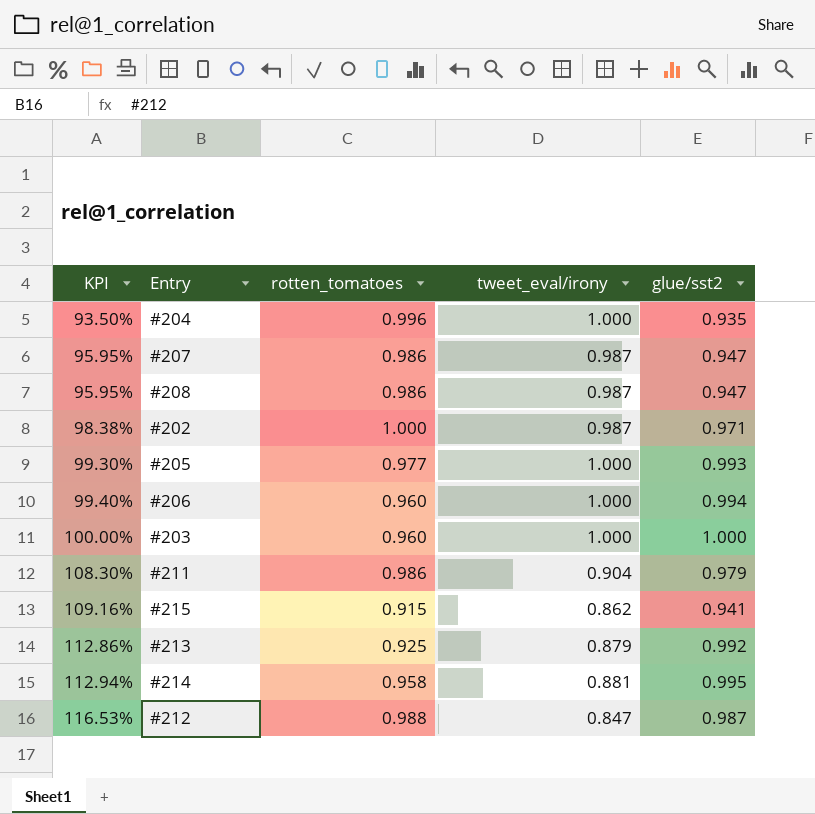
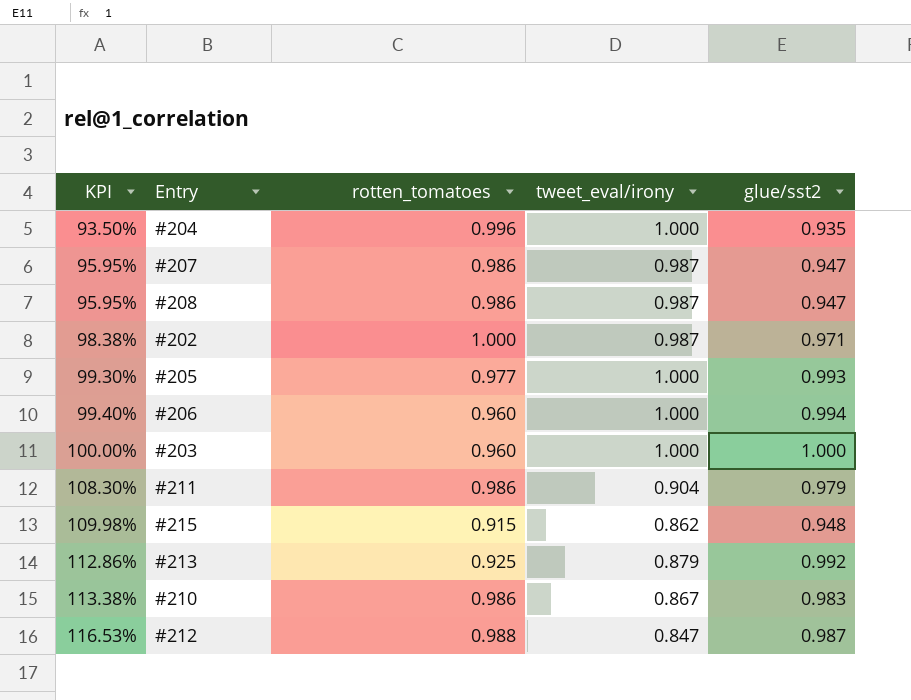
row #214: 112.94% | 0.958 | 0.881 | 0.995 -> none
#215 | KPI: 109.16% -> 109.98%
#215 | glue/sst2: 0.941 -> 0.948
row #210: none -> 113.38% | 0.986 | 0.867 | 0.983

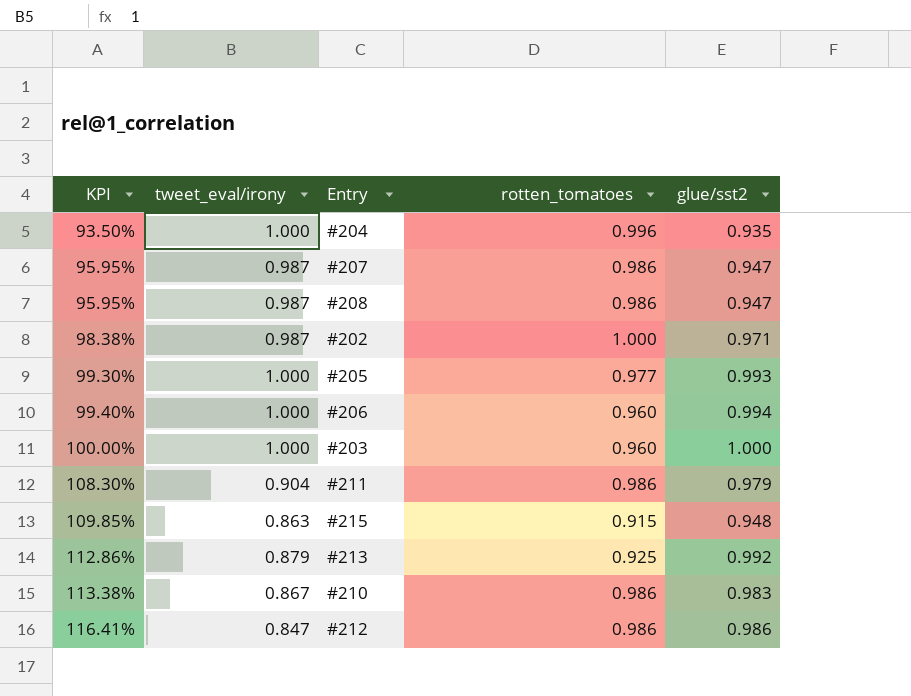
column tweet_eval/irony | position: 4 -> 2
#215 | KPI: 109.98% -> 109.85%
#215 | tweet_eval/irony: 0.862 -> 0.863
#212 | KPI: 116.53% -> 116.41%
#212 | rotten_tomatoes: 0.988 -> 0.986
#212 | glue/sst2: 0.987 -> 0.986

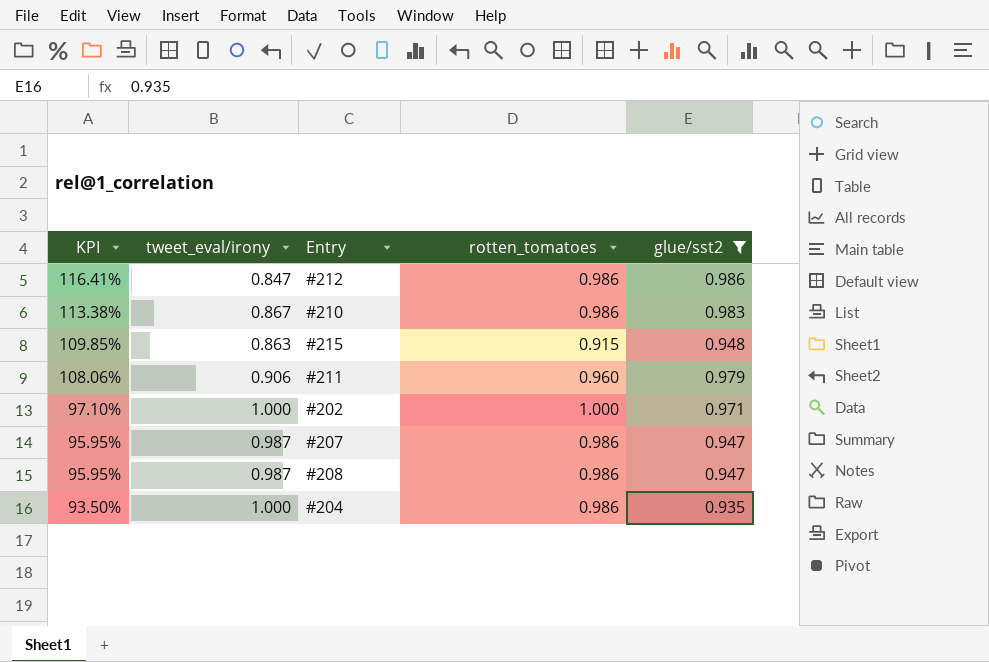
filter: none -> glue/sst2 <= 0.986
row order: KPI ascending -> KPI descending
#211 | KPI: 108.30% -> 108.06%
#211 | tweet_eval/irony: 0.904 -> 0.906
#211 | rotten_tomatoes: 0.986 -> 0.960
#202 | KPI: 98.38% -> 97.10%
#202 | tweet_eval/irony: 0.987 -> 1.000
#204 | rotten_tomatoes: 0.996 -> 0.986

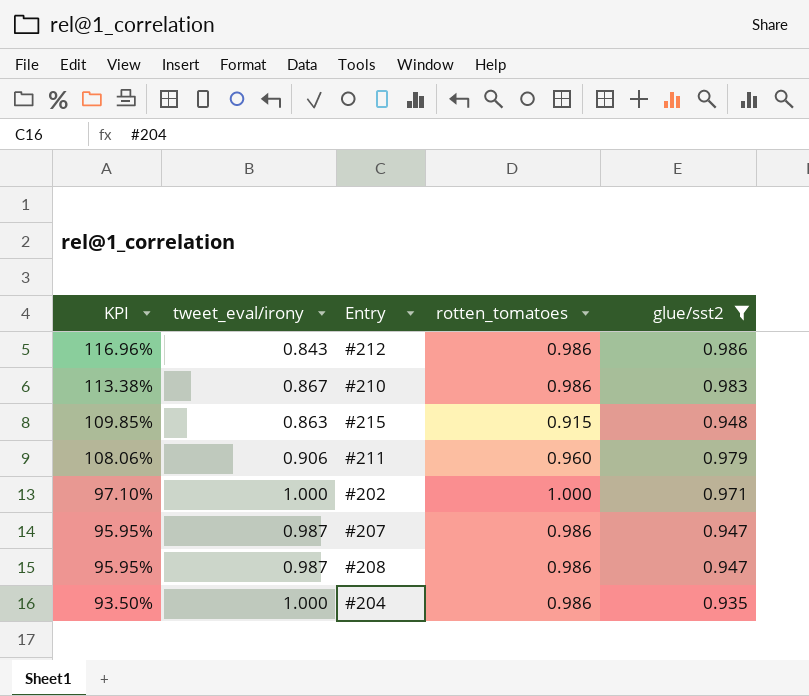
#212 | KPI: 116.41% -> 116.96%
#212 | tweet_eval/irony: 0.847 -> 0.843

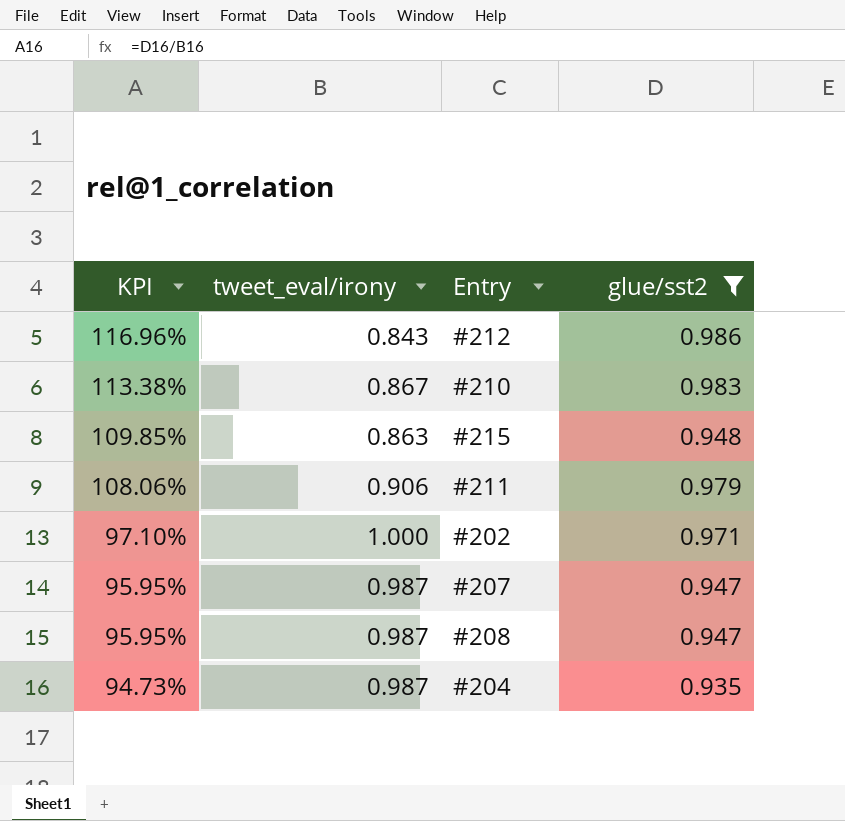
column rotten_tomatoes | position: 4 -> none
#204 | KPI: 93.50% -> 94.73%
#204 | tweet_eval/irony: 1.000 -> 0.987

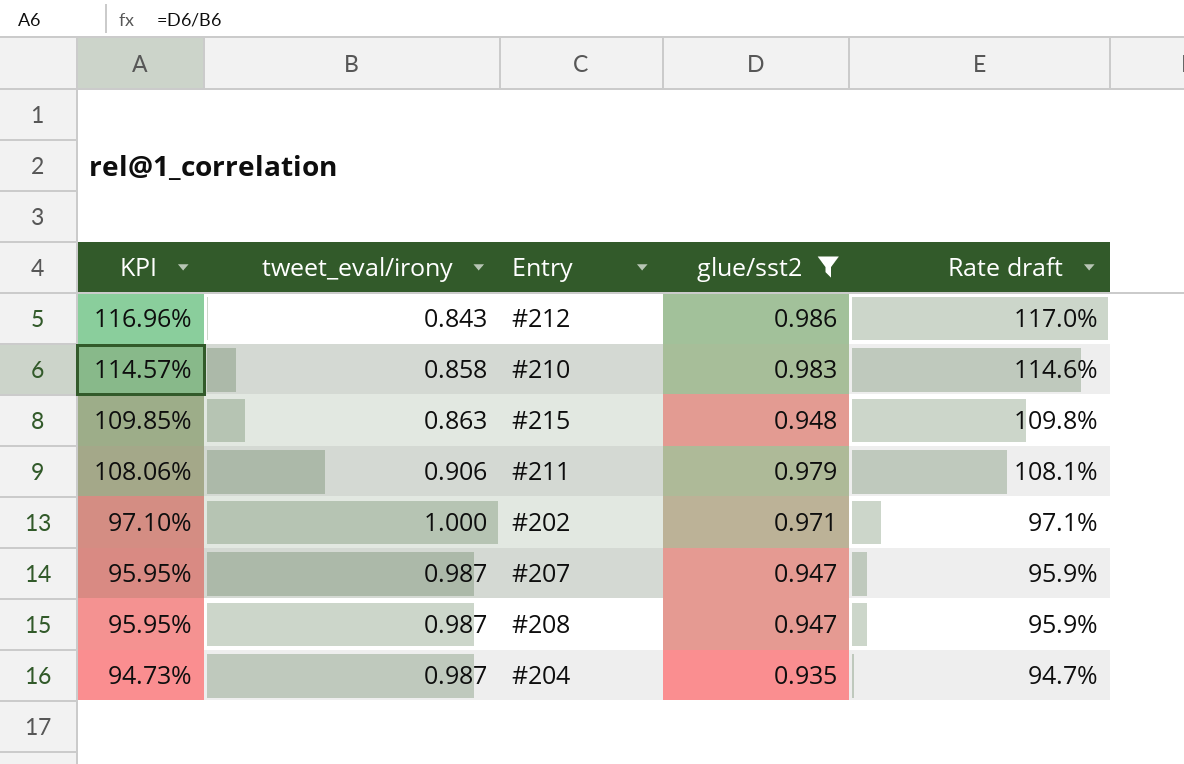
column Rate draft | formula: none -> [glue/sst2] / [tweet_eval/irony]
#210 | KPI: 113.38% -> 114.57%
#210 | tweet_eval/irony: 0.867 -> 0.858

